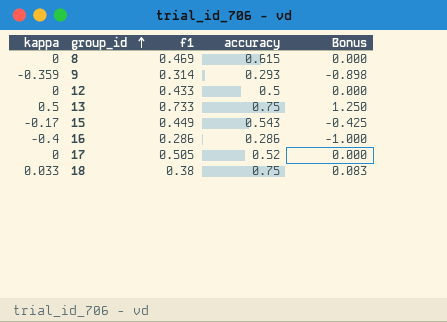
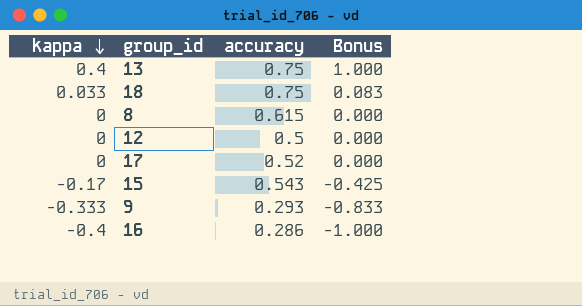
row order: group_id ascending -> kappa descending
column f1 | position: 3 -> none
13 | kappa: 0.5 -> 0.4
13 | Bonus: 1.250 -> 1.000
9 | kappa: -0.359 -> -0.333
9 | Bonus: -0.898 -> -0.833

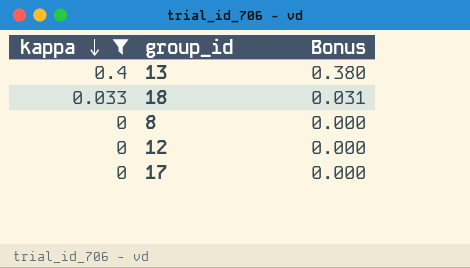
filter: none -> kappa >= 0
column accuracy | position: 3 -> none
column Bonus | formula: [kappa] * 2.5 -> [kappa] * 0.95

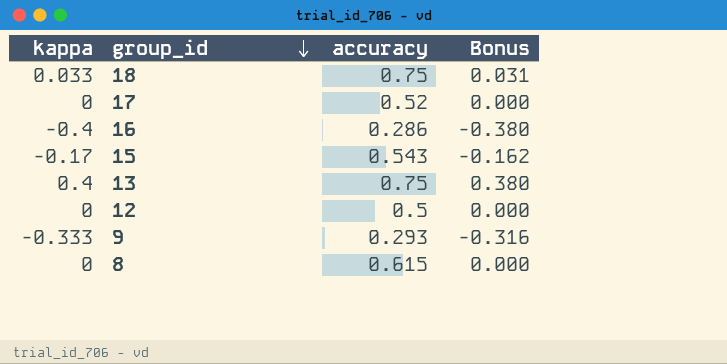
filter: kappa >= 0 -> none
row order: kappa descending -> group_id descending
column accuracy | position: none -> 3

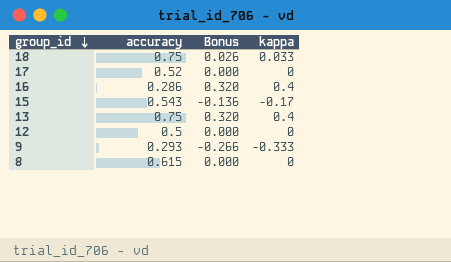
column Bonus | formula: [kappa] * 0.95 -> [kappa] * 0.8
column kappa | position: 1 -> 4
16 | kappa: -0.4 -> 0.4

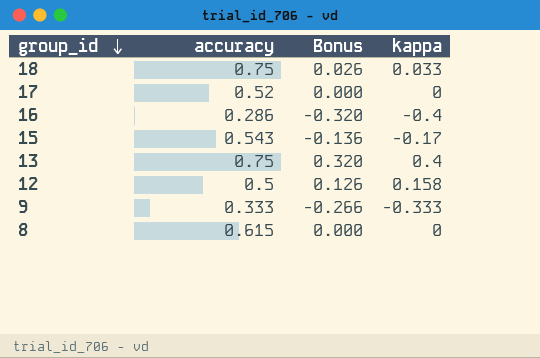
16 | Bonus: 0.320 -> -0.320
16 | kappa: 0.4 -> -0.4
12 | Bonus: 0.000 -> 0.126
12 | kappa: 0 -> 0.158
9 | accuracy: 0.293 -> 0.333

